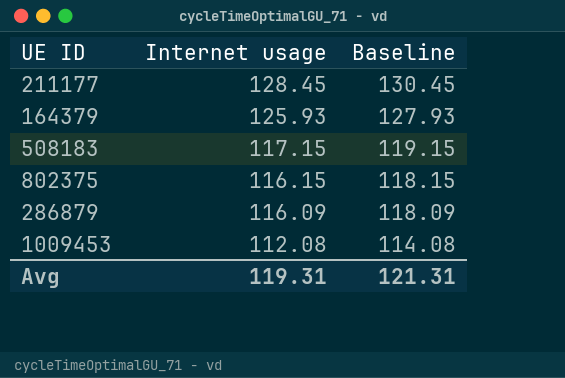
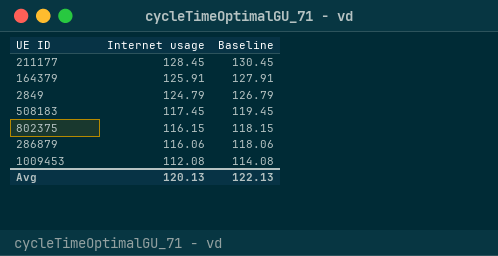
164379 | Internet usage: 125.93 -> 125.91
164379 | Baseline: 127.93 -> 127.91
row 2849: none -> 124.79 | 126.79
508183 | Internet usage: 117.15 -> 117.45
508183 | Baseline: 119.15 -> 119.45
286879 | Internet usage: 116.09 -> 116.06
286879 | Baseline: 118.09 -> 118.06
Avg | Internet usage: 119.31 -> 120.13
Avg | Baseline: 121.31 -> 122.13

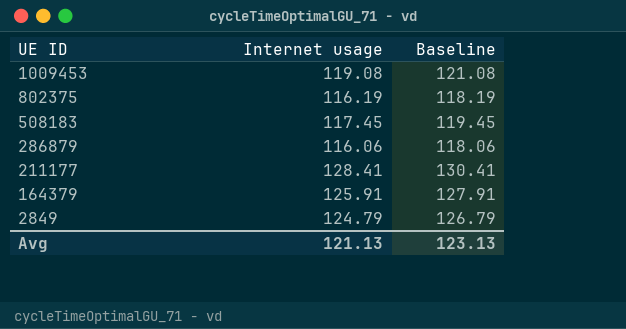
row order: Internet usage descending -> UE ID descending
1009453 | Internet usage: 112.08 -> 119.08
1009453 | Baseline: 114.08 -> 121.08
802375 | Internet usage: 116.15 -> 116.19
802375 | Baseline: 118.15 -> 118.19
211177 | Internet usage: 128.45 -> 128.41
211177 | Baseline: 130.45 -> 130.41
Avg | Internet usage: 120.13 -> 121.13
Avg | Baseline: 122.13 -> 123.13

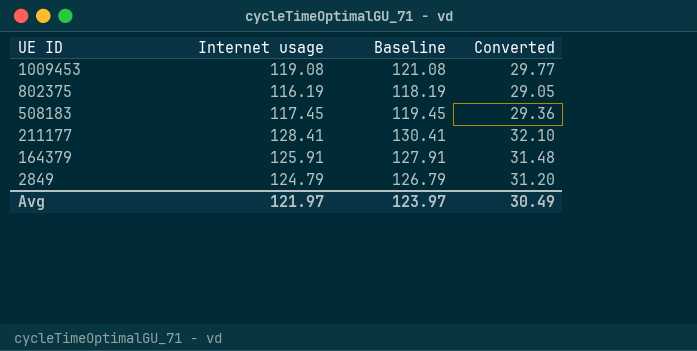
column Converted | formula: none -> [Internet usage] * 0.25
row 286879: 116.06 | 118.06 -> none
Avg | Internet usage: 121.13 -> 121.97
Avg | Baseline: 123.13 -> 123.97

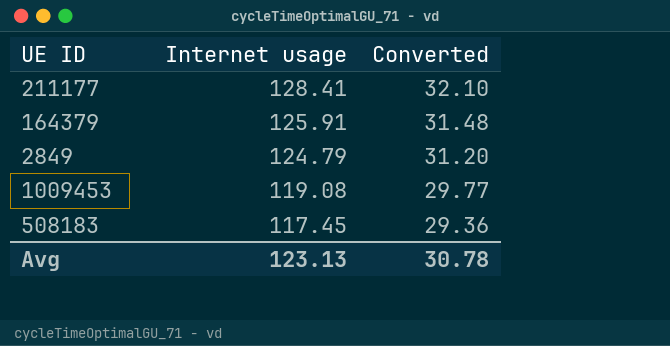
row order: UE ID descending -> Internet usage descending
column Baseline | formula: [Internet usage] + 2 -> none
row 802375: 116.19 | 118.19 | 29.05 -> none
Avg | Internet usage: 121.97 -> 123.13
Avg | Converted: 30.49 -> 30.78

